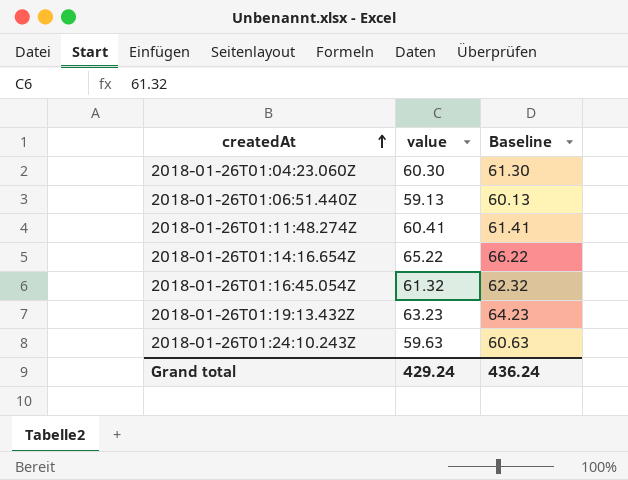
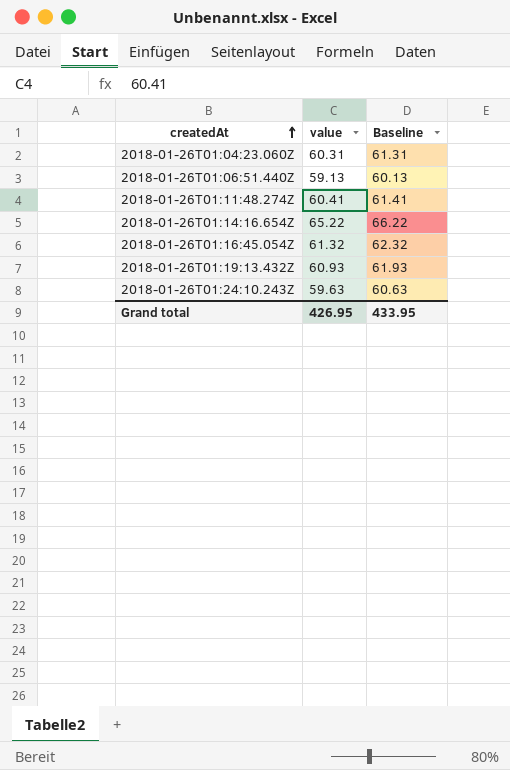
2018-01-26T01:04:23.060Z | value: 60.30 -> 60.31
2018-01-26T01:04:23.060Z | Baseline: 61.30 -> 61.31
2018-01-26T01:19:13.432Z | value: 63.23 -> 60.93
2018-01-26T01:19:13.432Z | Baseline: 64.23 -> 61.93
Grand total | value: 429.24 -> 426.95
Grand total | Baseline: 436.24 -> 433.95

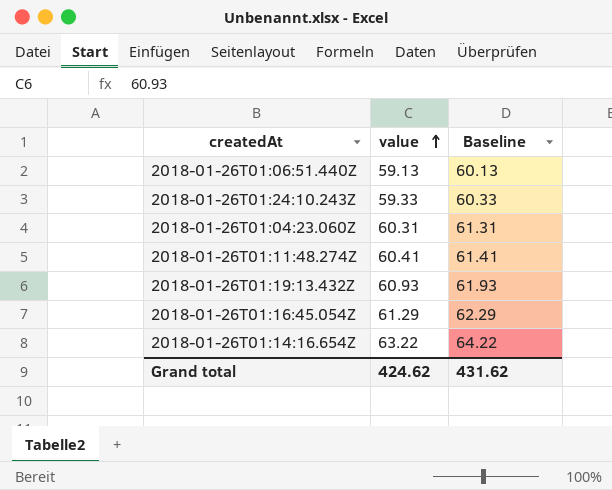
row order: createdAt ascending -> value ascending
2018-01-26T01:24:10.243Z | value: 59.63 -> 59.33
2018-01-26T01:24:10.243Z | Baseline: 60.63 -> 60.33
2018-01-26T01:16:45.054Z | value: 61.32 -> 61.29
2018-01-26T01:16:45.054Z | Baseline: 62.32 -> 62.29
2018-01-26T01:14:16.654Z | value: 65.22 -> 63.22
2018-01-26T01:14:16.654Z | Baseline: 66.22 -> 64.22
Grand total | value: 426.95 -> 424.62
Grand total | Baseline: 433.95 -> 431.62

